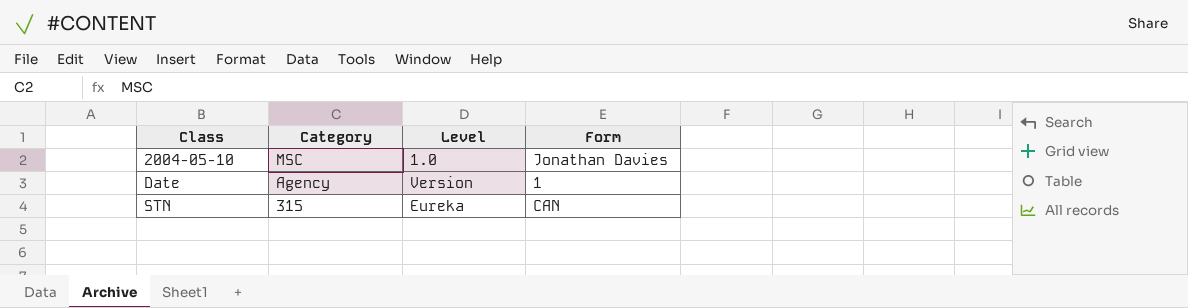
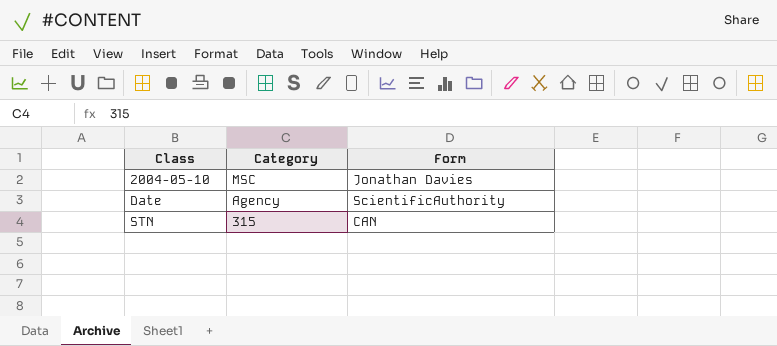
column Level | position: 3 -> none
Date | Form: 1 -> ScientificAuthority

